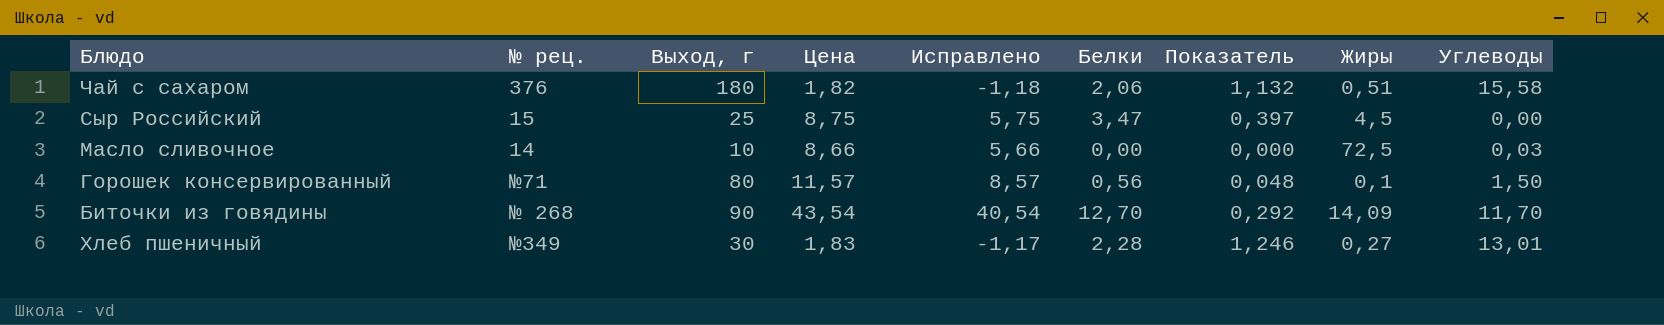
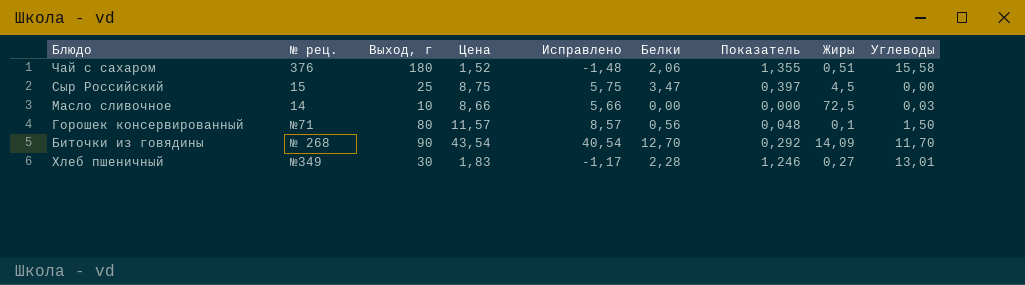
Чай с сахаром | Цена: 1,82 -> 1,52
Чай с сахаром | Исправлено: -1,18 -> -1,48
Чай с сахаром | Показатель: 1,132 -> 1,355

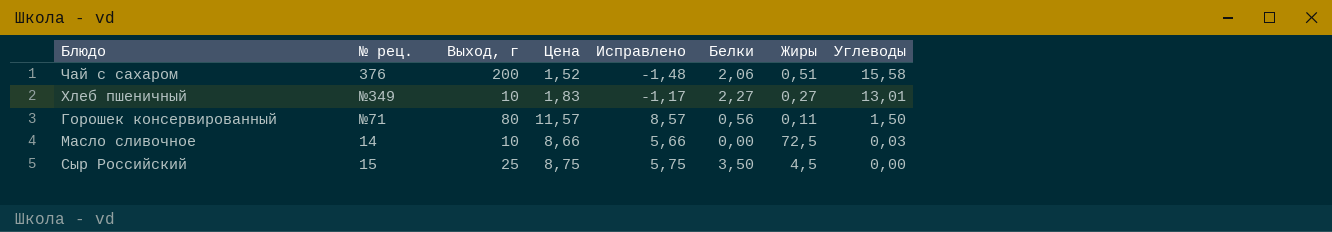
row order: none -> Углеводы descending
column Показатель | formula: [Белки] / [Цена] -> none
row Биточки из говядины: № 268 | 90 | 43,54 | 40,54 | 12,70 | 0,292 | 14,09 | 11,70 -> none
Чай с сахаром | Выход, г: 180 -> 200
Хлеб пшеничный | Выход, г: 30 -> 10
Хлеб пшеничный | Белки: 2,28 -> 2,27
Горошек консервированный | Жиры: 0,1 -> 0,11
Сыр Российский | Белки: 3,47 -> 3,50

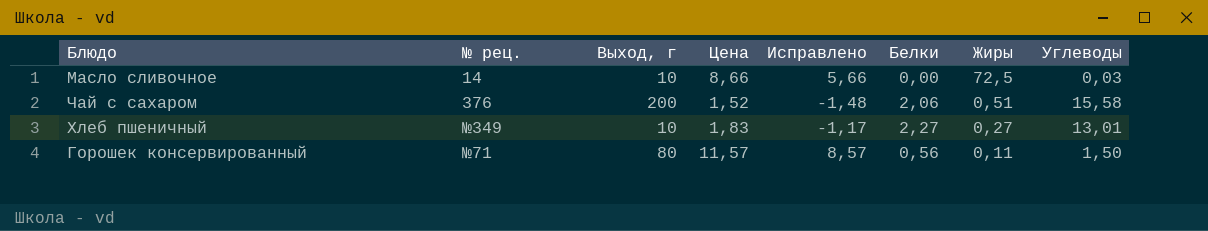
row order: Углеводы descending -> Жиры descending
row Сыр Российский: 15 | 25 | 8,75 | 5,75 | 3,50 | 4,5 | 0,00 -> none

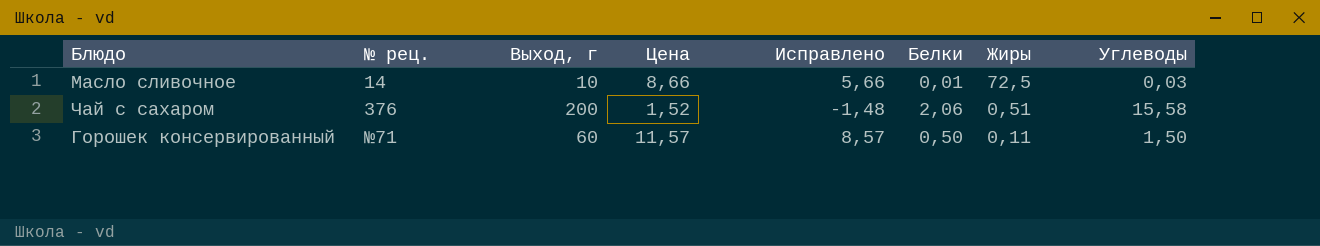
row Хлеб пшеничный: №349 | 10 | 1,83 | -1,17 | 2,27 | 0,27 | 13,01 -> none
Масло сливочное | Белки: 0,00 -> 0,01
Горошек консервированный | Выход, г: 80 -> 60
Горошек консервированный | Белки: 0,56 -> 0,50

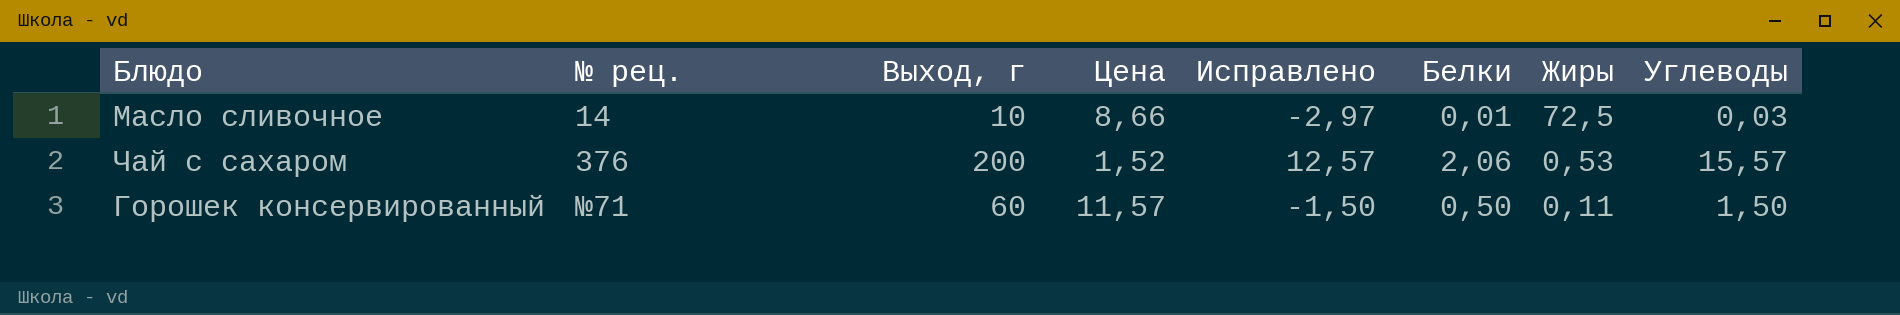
column Исправлено | formula: [Цена] - 3 -> [Углеводы] - 3
Чай с сахаром | Жиры: 0,51 -> 0,53
Чай с сахаром | Углеводы: 15,58 -> 15,57

